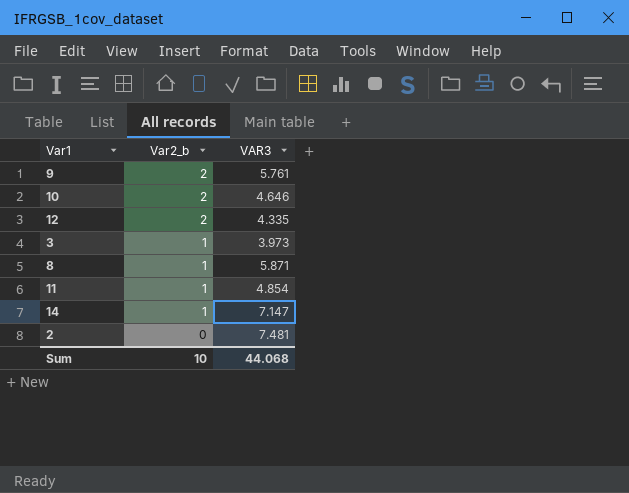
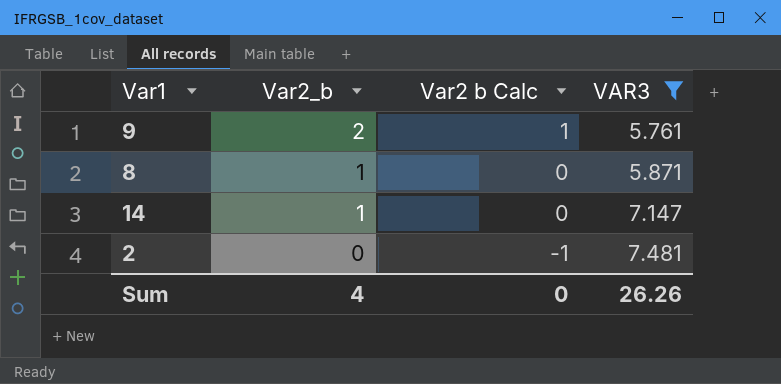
filter: none -> VAR3 >= 5.761
column Var2 b Calc | formula: none -> [Var2_b] - 1
Sum | Var2_b: 10 -> 4
Sum | VAR3: 44.068 -> 26.26

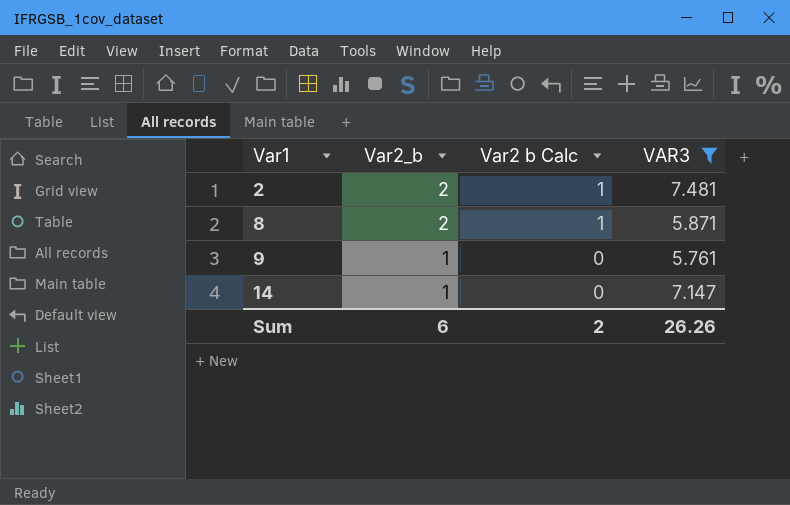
row order: Var2_b descending -> Var1 ascending
2 | Var2_b: 0 -> 2
2 | Var2 b Calc: -1 -> 1
8 | Var2_b: 1 -> 2
8 | Var2 b Calc: 0 -> 1
9 | Var2_b: 2 -> 1
9 | Var2 b Calc: 1 -> 0
Sum | Var2_b: 4 -> 6
Sum | Var2 b Calc: 0 -> 2

